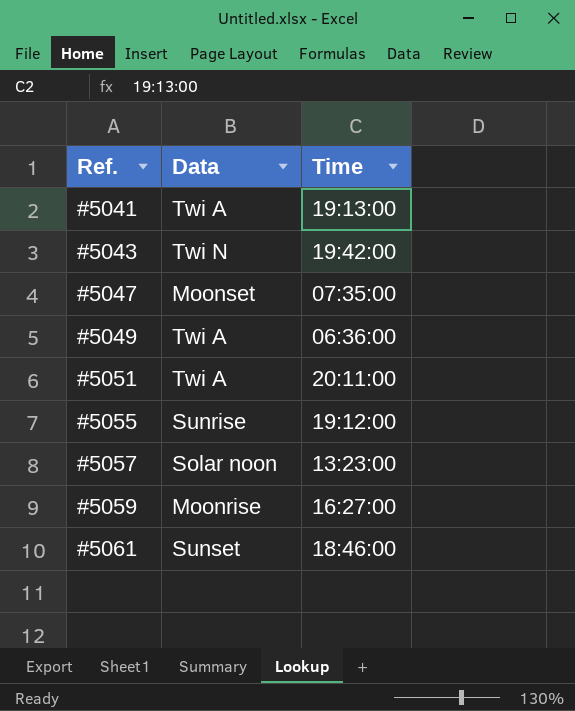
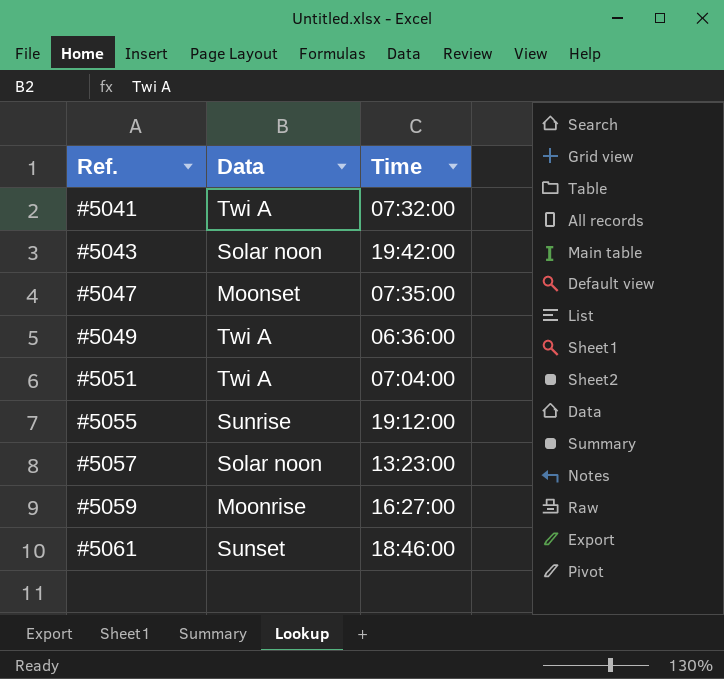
#5041 | Time: 19:13:00 -> 07:32:00
#5043 | Data: Twi N -> Solar noon
#5051 | Time: 20:11:00 -> 07:04:00

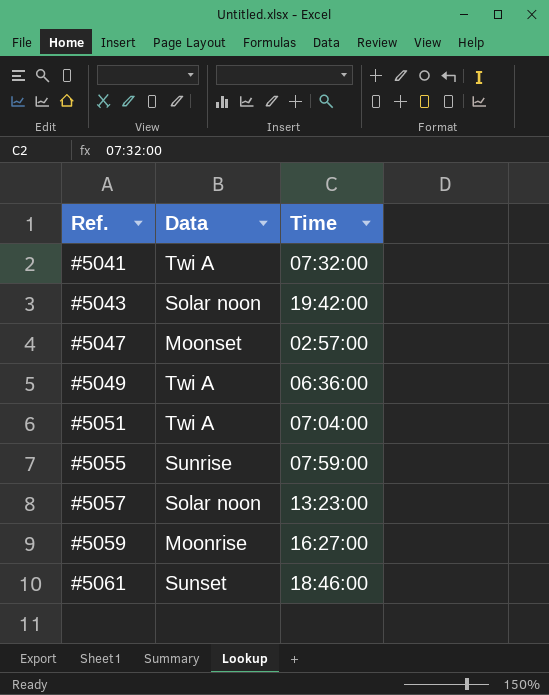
#5047 | Time: 07:35:00 -> 02:57:00
#5055 | Time: 19:12:00 -> 07:59:00

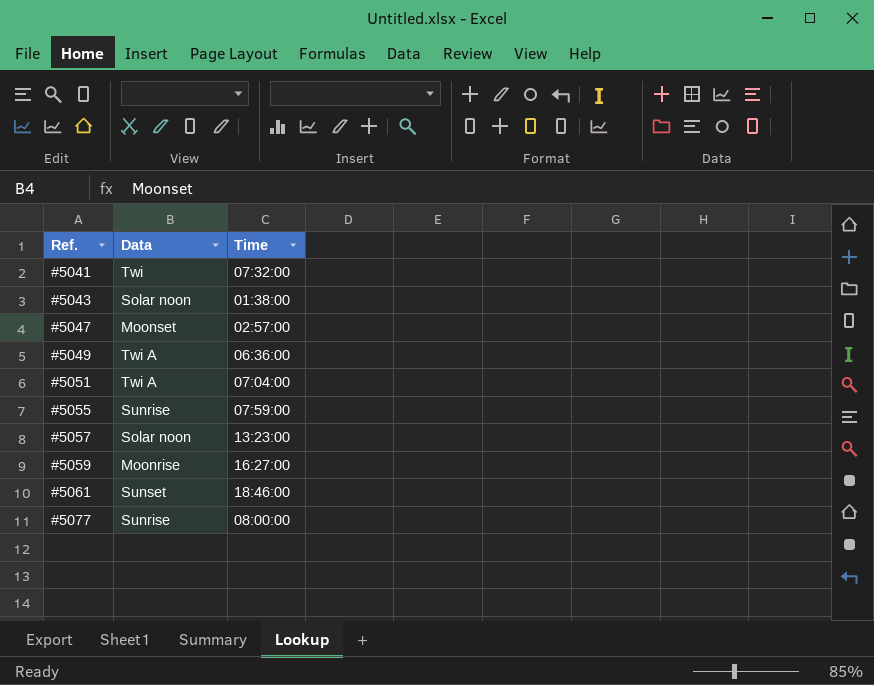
#5041 | Data: Twi A -> Twi
#5043 | Time: 19:42:00 -> 01:38:00
row #5077: none -> Sunrise | 08:00:00

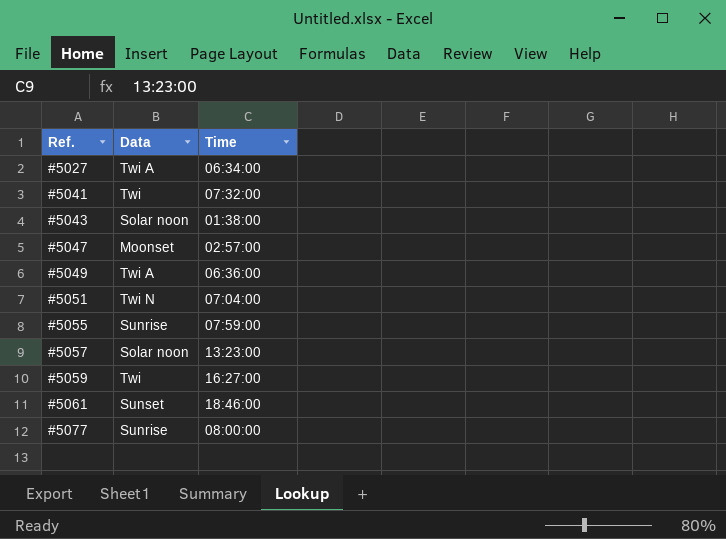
row #5027: none -> Twi A | 06:34:00
#5051 | Data: Twi A -> Twi N
#5059 | Data: Moonrise -> Twi

